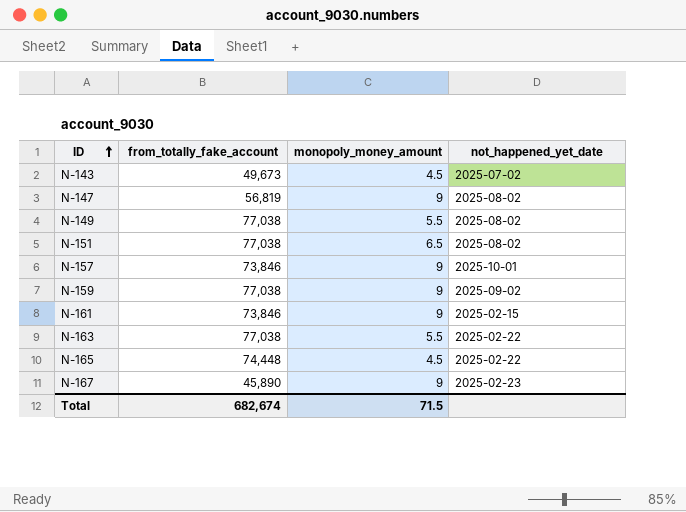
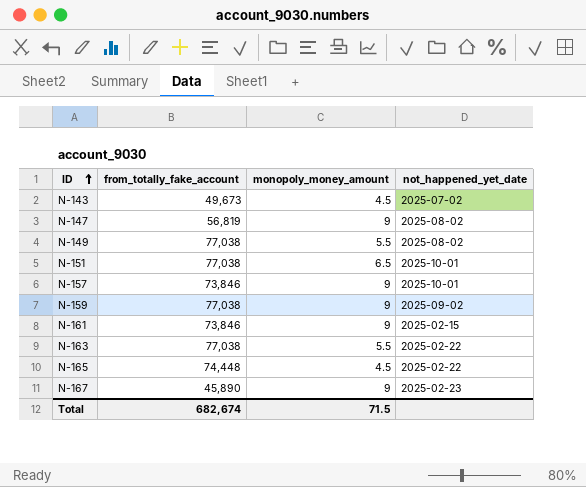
N-151 | not_happened_yet_date: 2025-08-02 -> 2025-10-01

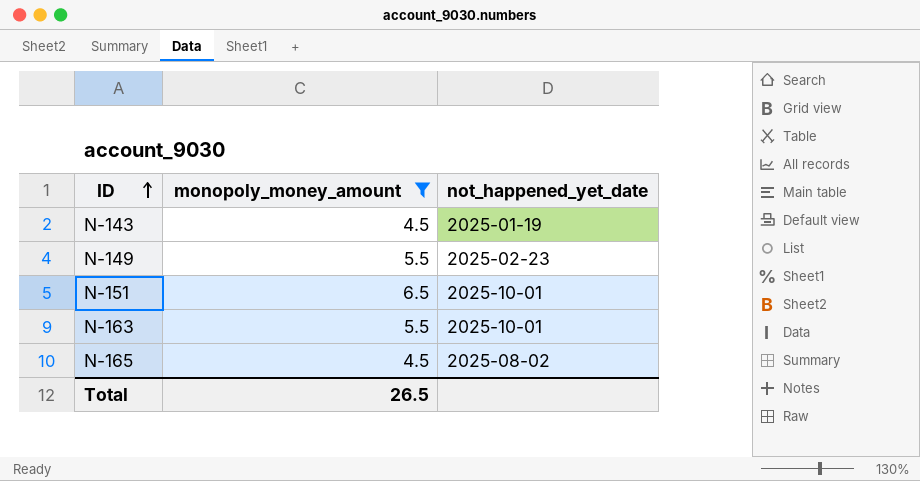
filter: none -> monopoly_money_amount != 9
column from_totally_fake_account | position: 2 -> none
N-143 | not_happened_yet_date: 2025-07-02 -> 2025-01-19
N-149 | not_happened_yet_date: 2025-08-02 -> 2025-02-23
N-163 | not_happened_yet_date: 2025-02-22 -> 2025-10-01
N-165 | not_happened_yet_date: 2025-02-22 -> 2025-08-02
Total | monopoly_money_amount: 71.5 -> 26.5

